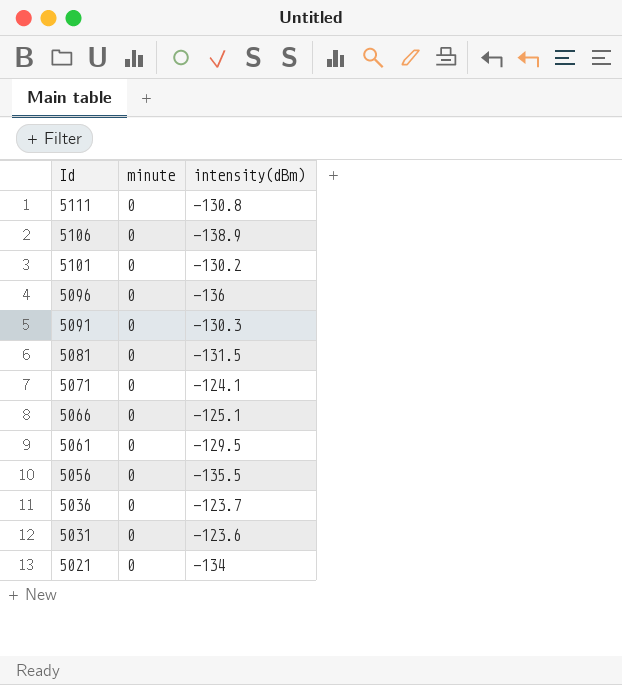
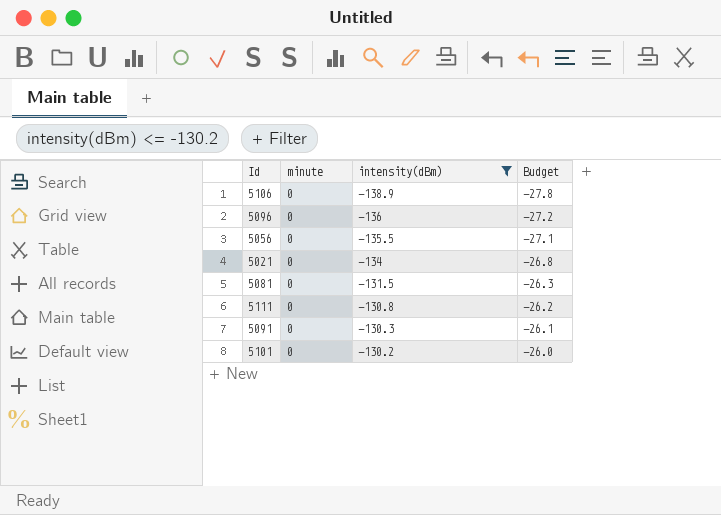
filter: none -> intensity(dBm) <= -130.2
row order: Id descending -> intensity(dBm) ascending
column Budget | formula: none -> [intensity(dBm)] * 0.2

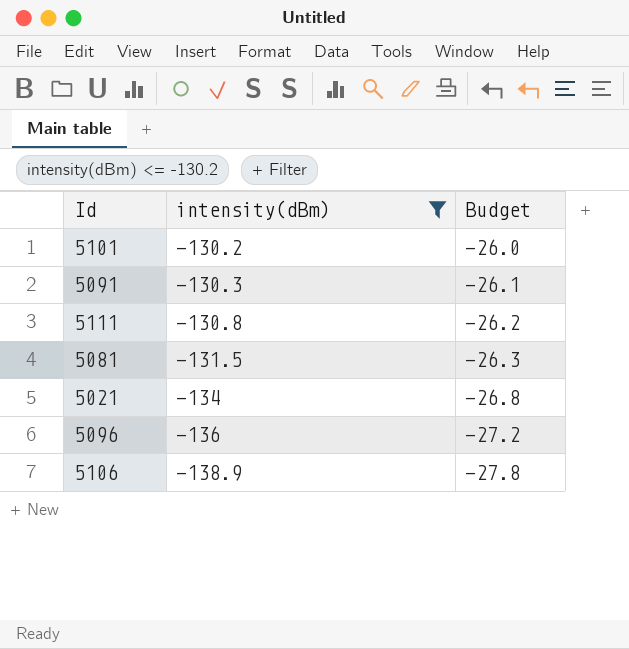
row order: intensity(dBm) ascending -> intensity(dBm) descending
column minute | position: 2 -> none
row 5056: 0 | -135.5 | -27.1 -> none

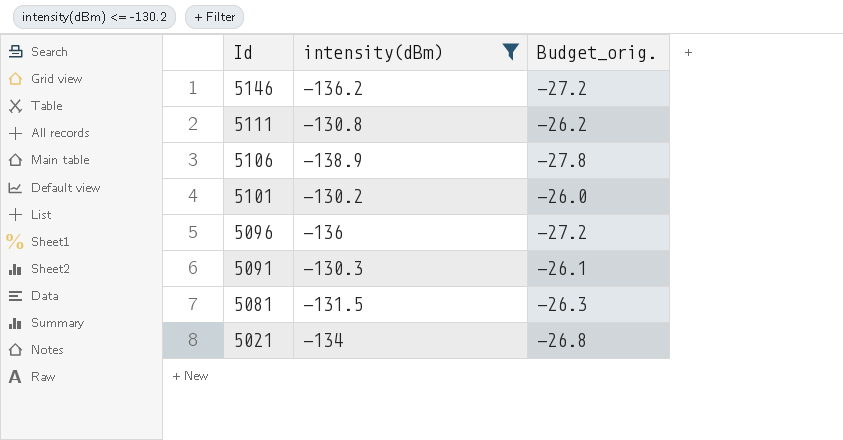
row order: intensity(dBm) descending -> Id descending
column name: Budget -> Budget_orig.
row 5146: none -> -136.2 | -27.2

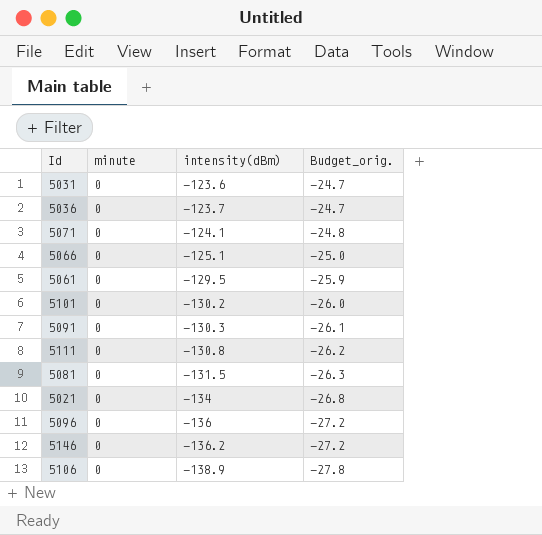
filter: intensity(dBm) <= -130.2 -> none
row order: Id descending -> intensity(dBm) descending
column minute | position: none -> 2

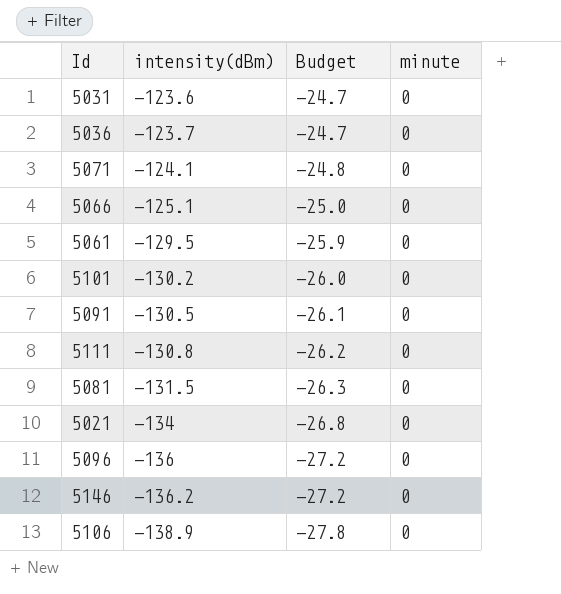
column name: Budget_orig. -> Budget
column minute | position: 2 -> 4
5091 | intensity(dBm): -130.3 -> -130.5

